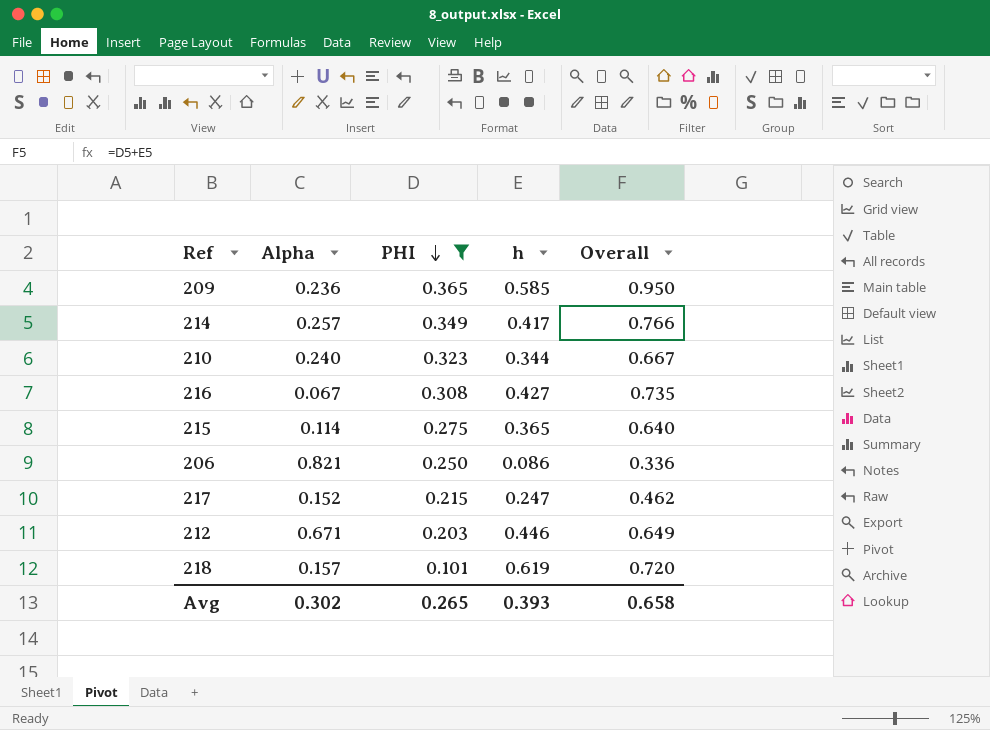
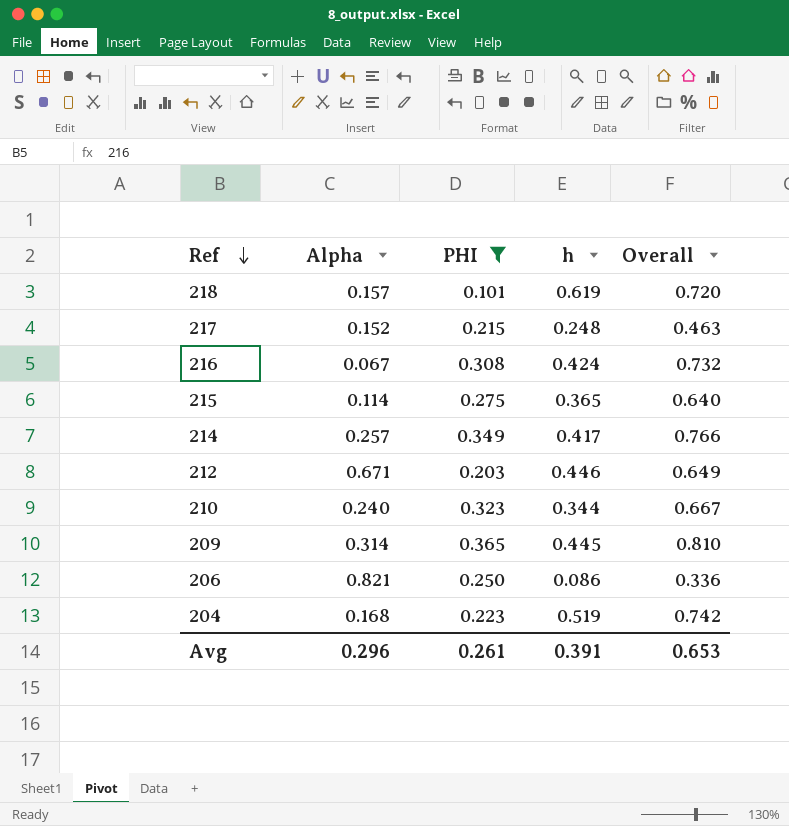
row order: PHI descending -> Ref descending
217 | h: 0.247 -> 0.248
217 | Overall: 0.462 -> 0.463
216 | h: 0.427 -> 0.424
216 | Overall: 0.735 -> 0.732
209 | Alpha: 0.236 -> 0.314
209 | h: 0.585 -> 0.445
209 | Overall: 0.950 -> 0.810
row 204: none -> 0.168 | 0.223 | 0.519 | 0.742
Avg | Alpha: 0.302 -> 0.296
Avg | PHI: 0.265 -> 0.261
Avg | h: 0.393 -> 0.391
Avg | Overall: 0.658 -> 0.653

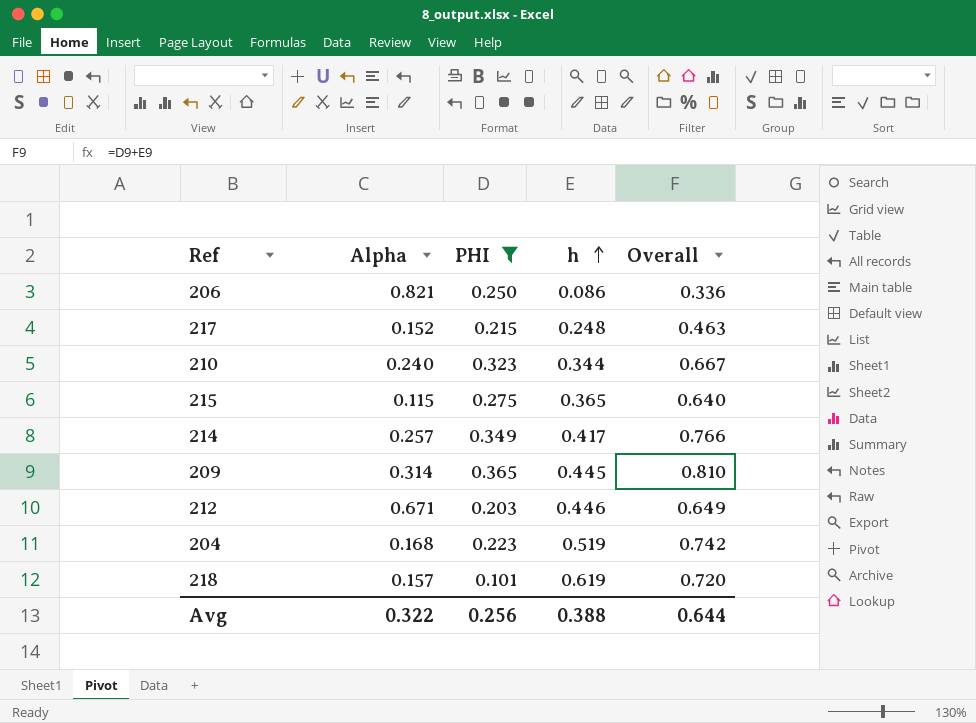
row order: Ref descending -> h ascending
row 216: 0.067 | 0.308 | 0.424 | 0.732 -> none
215 | Alpha: 0.114 -> 0.115
Avg | Alpha: 0.296 -> 0.322
Avg | PHI: 0.261 -> 0.256
Avg | h: 0.391 -> 0.388
Avg | Overall: 0.653 -> 0.644

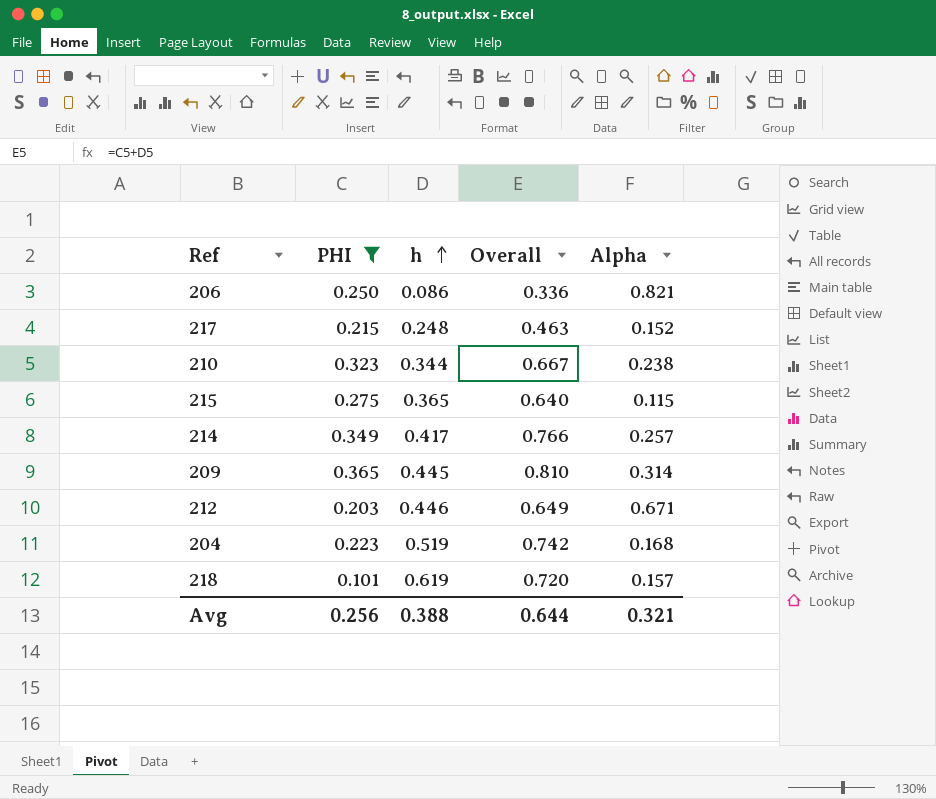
column Alpha | position: 2 -> 5
210 | Alpha: 0.240 -> 0.238
Avg | Alpha: 0.322 -> 0.321

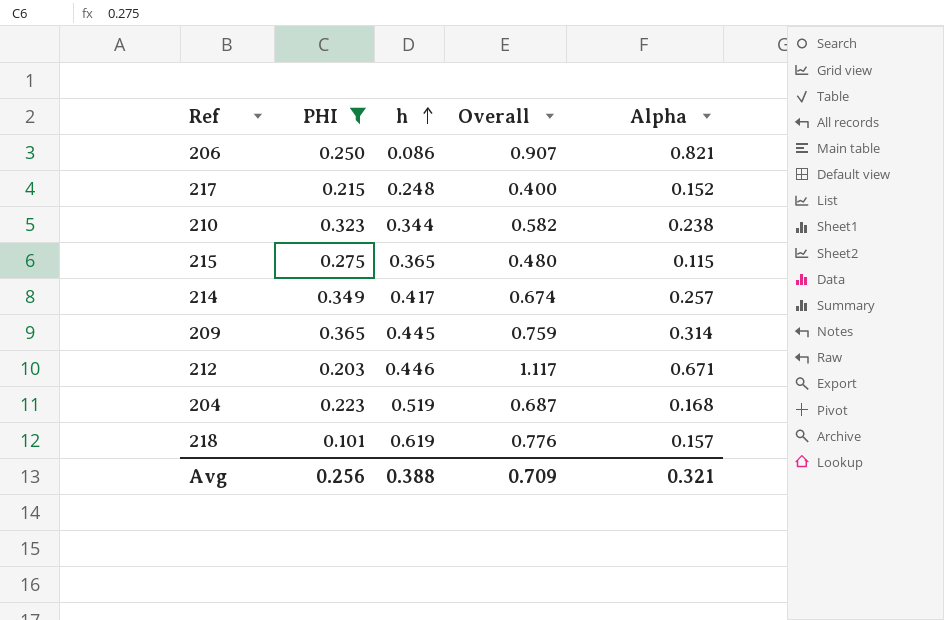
column Overall | formula: [PHI] + [h] -> [h] + [Alpha]
Avg | Overall: 0.644 -> 0.709

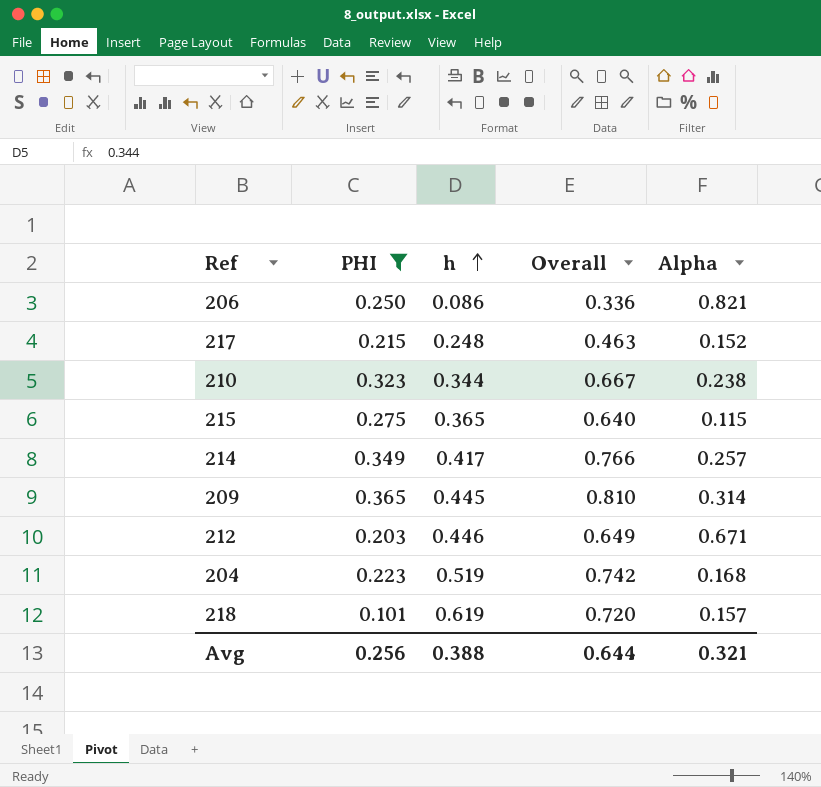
column Overall | formula: [h] + [Alpha] -> [PHI] + [h]
Avg | Overall: 0.709 -> 0.644

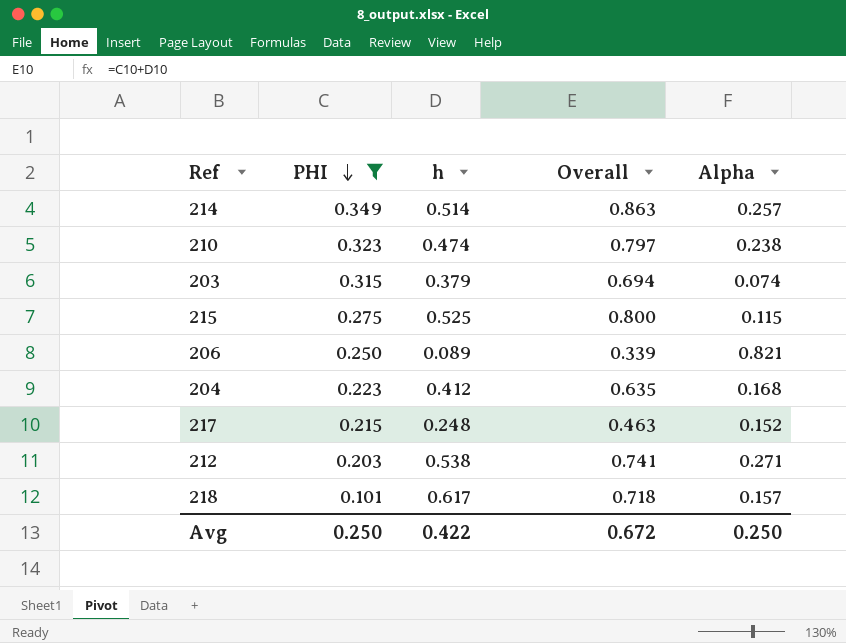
row order: h ascending -> PHI descending
row 209: 0.365 | 0.445 | 0.810 | 0.314 -> none
214 | h: 0.417 -> 0.514
214 | Overall: 0.766 -> 0.863
210 | h: 0.344 -> 0.474
210 | Overall: 0.667 -> 0.797
row 203: none -> 0.315 | 0.379 | 0.694 | 0.074
215 | h: 0.365 -> 0.525
215 | Overall: 0.640 -> 0.800
206 | h: 0.086 -> 0.089
206 | Overall: 0.336 -> 0.339
204 | h: 0.519 -> 0.412
204 | Overall: 0.742 -> 0.635
212 | h: 0.446 -> 0.538
212 | Overall: 0.649 -> 0.741
212 | Alpha: 0.671 -> 0.271
218 | h: 0.619 -> 0.617
218 | Overall: 0.720 -> 0.718
Avg | PHI: 0.256 -> 0.250
Avg | h: 0.388 -> 0.422
Avg | Overall: 0.644 -> 0.672
Avg | Alpha: 0.321 -> 0.250

